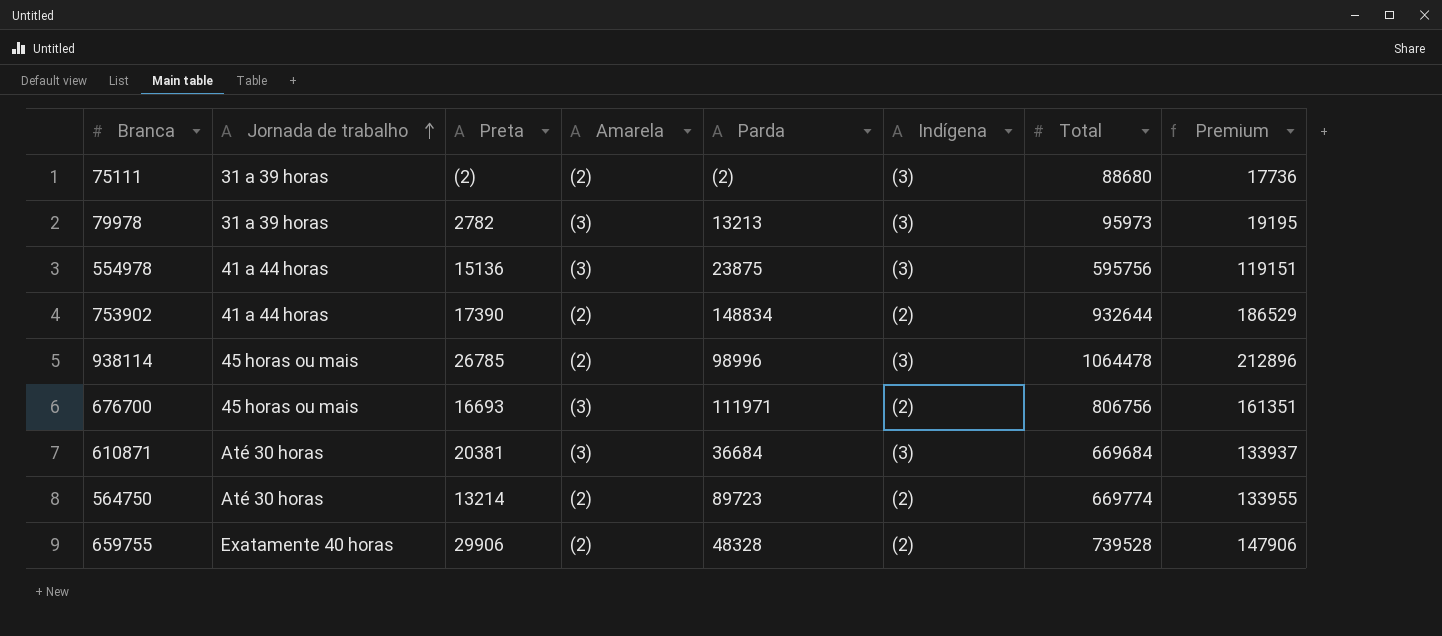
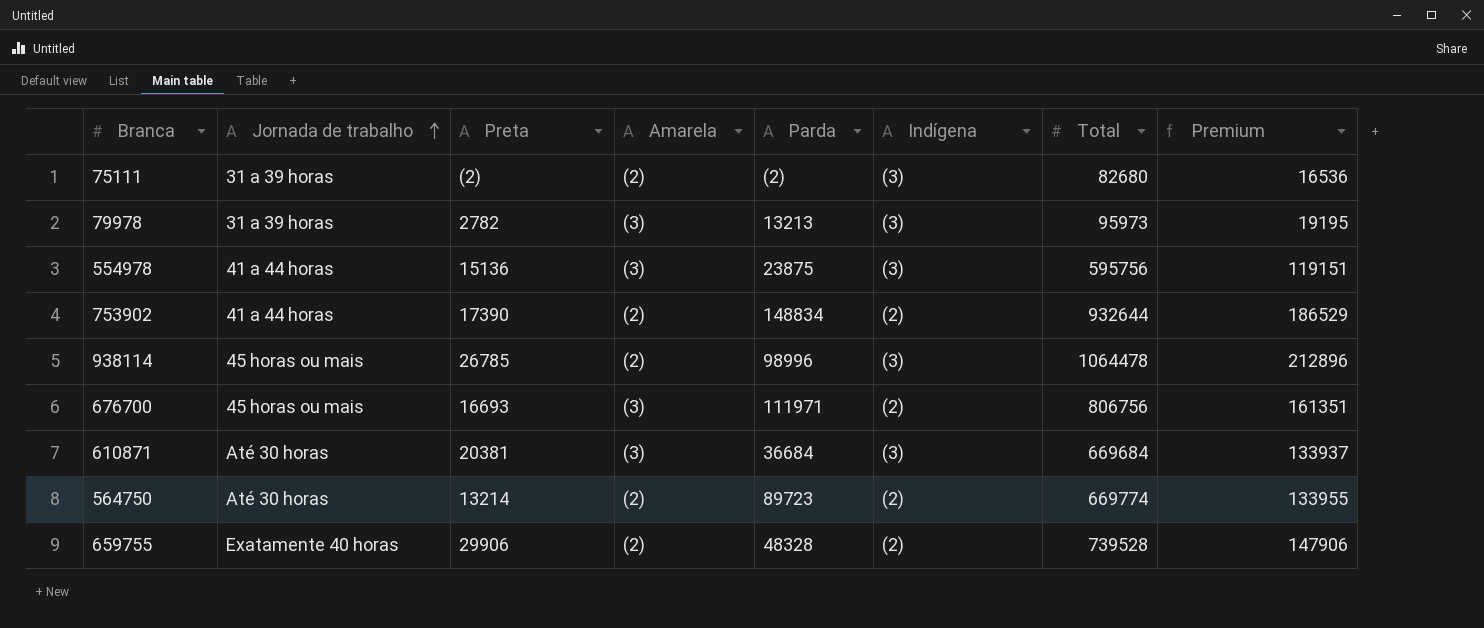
75111 | Total: 88680 -> 82680
75111 | Premium: 17736 -> 16536

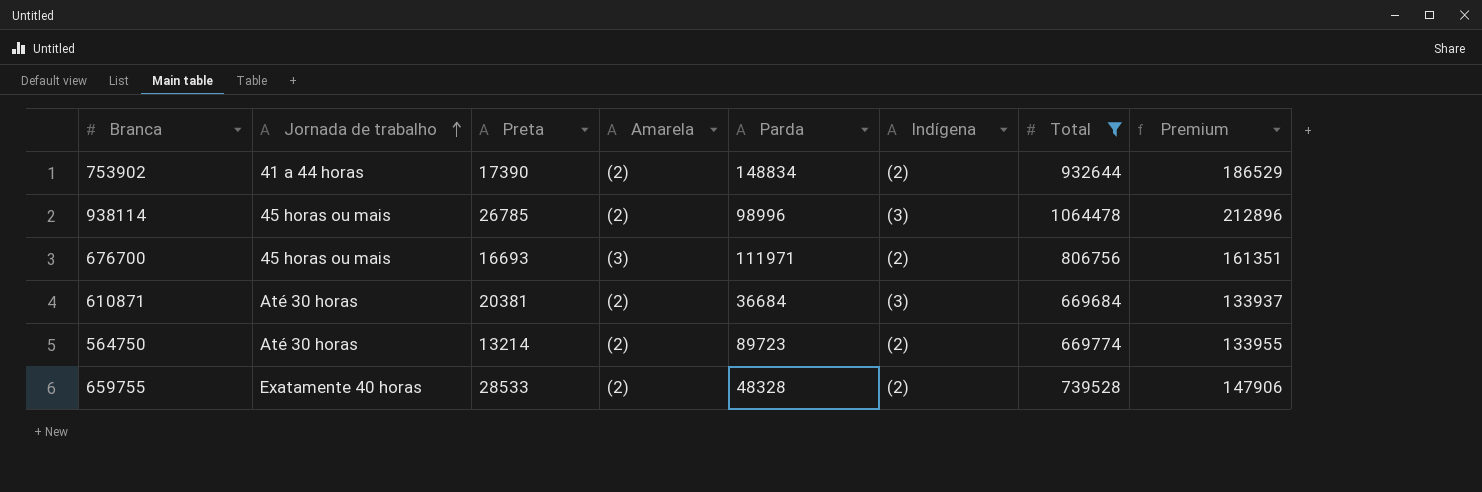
filter: none -> Total >= 669684
610871 | Amarela: (3) -> (2)
659755 | Preta: 29906 -> 28533

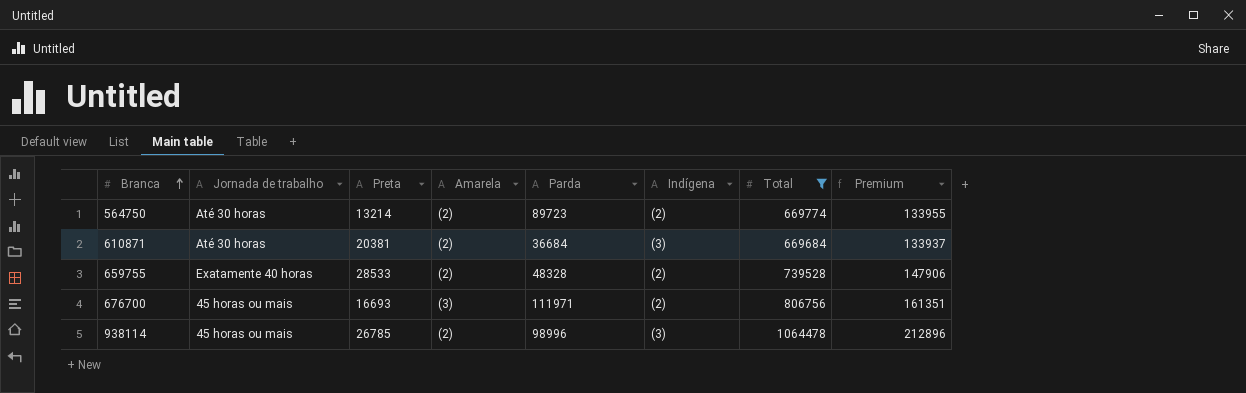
row order: Jornada de trabalho ascending -> Branca ascending
row 753902: 41 a 44 horas | 17390 | (2) | 148834 | (2) | 932644 | 186529 -> none

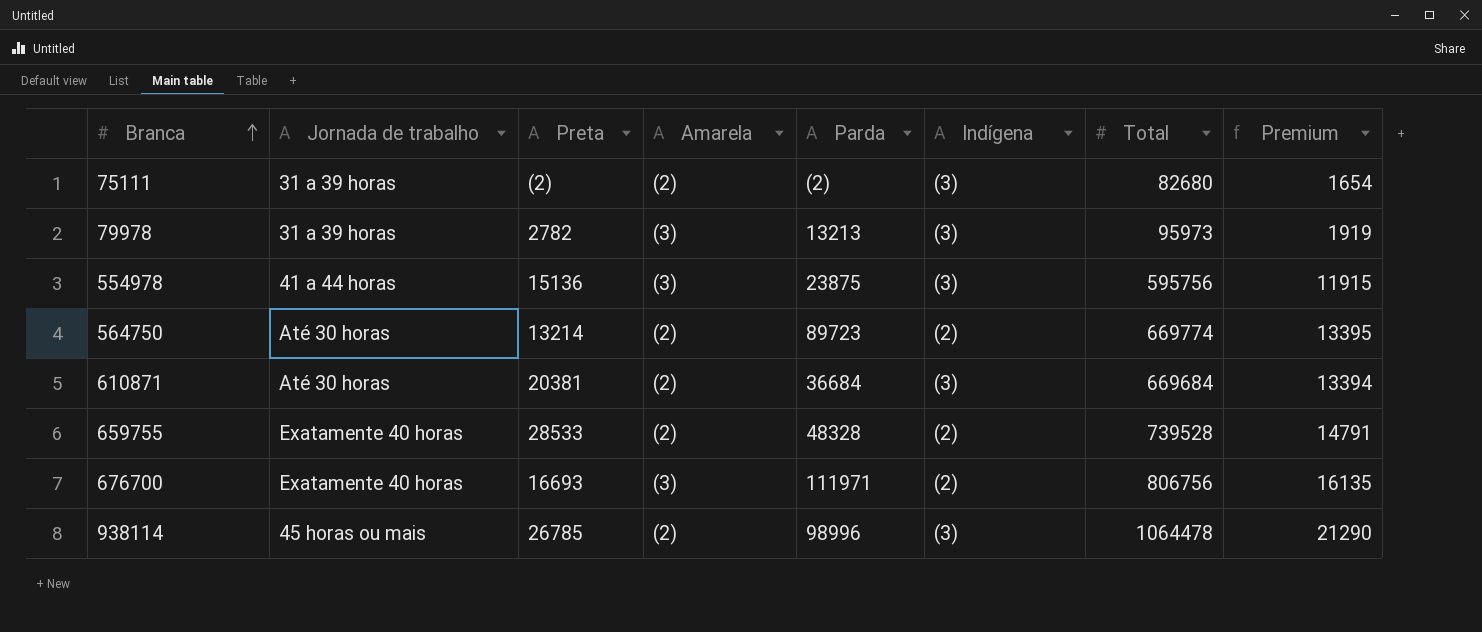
filter: Total >= 669684 -> none
column Premium | formula: [Total] * 0.2 -> [Total] * 0.02
676700 | Jornada de trabalho: 45 horas ou mais -> Exatamente 40 horas

